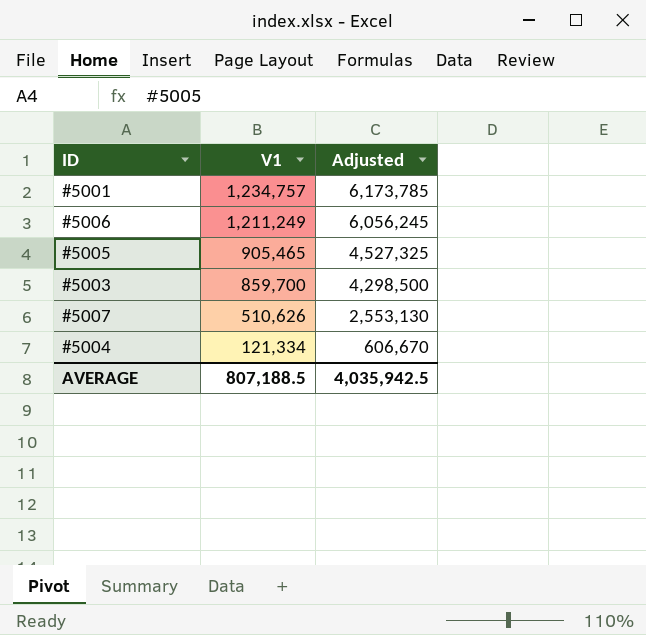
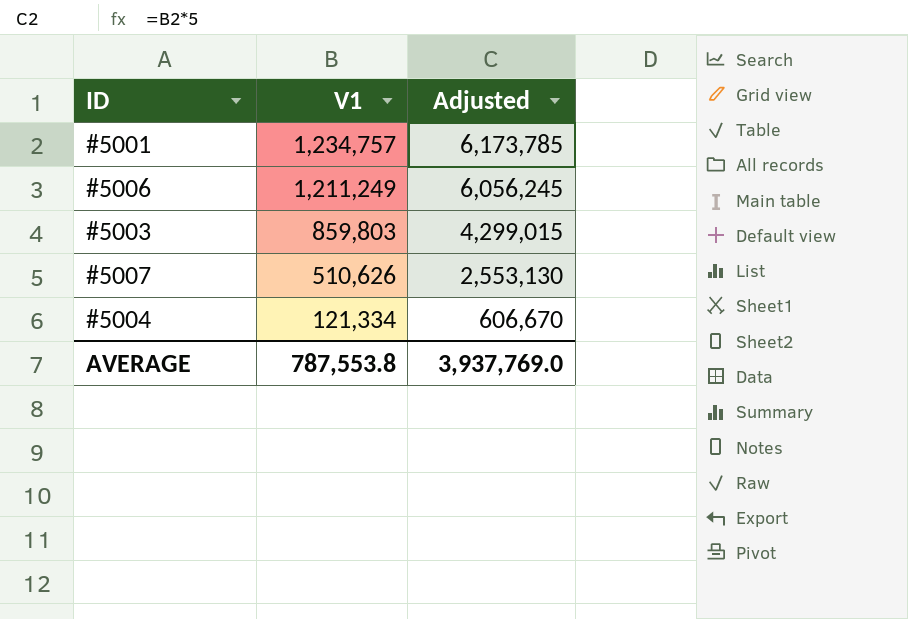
row #5005: 905,465 | 4,527,325 -> none
#5003 | V1: 859,700 -> 859,803
#5003 | Adjusted: 4,298,500 -> 4,299,015
AVERAGE | V1: 807,188.5 -> 787,553.8
AVERAGE | Adjusted: 4,035,942.5 -> 3,937,769.0

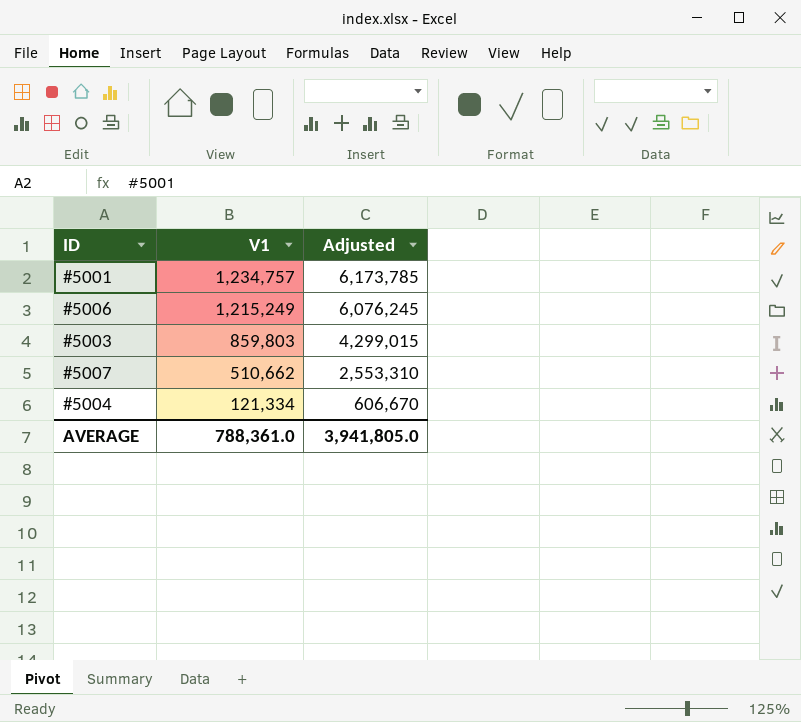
#5006 | V1: 1,211,249 -> 1,215,249
#5006 | Adjusted: 6,056,245 -> 6,076,245
#5007 | V1: 510,626 -> 510,662
#5007 | Adjusted: 2,553,130 -> 2,553,310
AVERAGE | V1: 787,553.8 -> 788,361.0
AVERAGE | Adjusted: 3,937,769.0 -> 3,941,805.0

